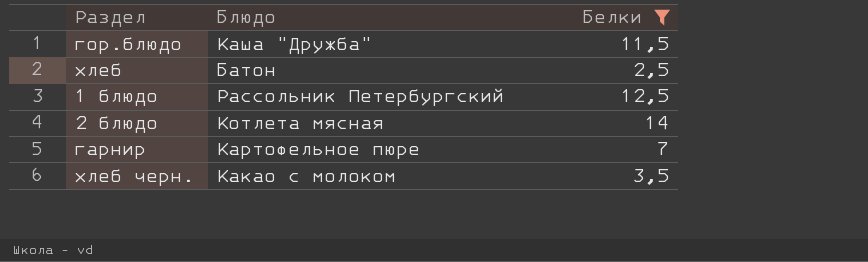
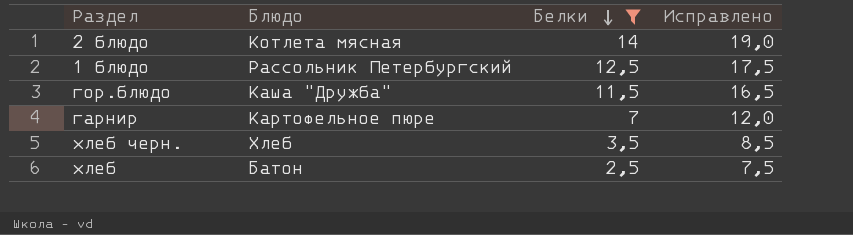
row order: none -> Белки descending
column Исправлено | formula: none -> [Белки] + 5
хлеб черн. | Блюдо: Какао с молоком -> Хлеб

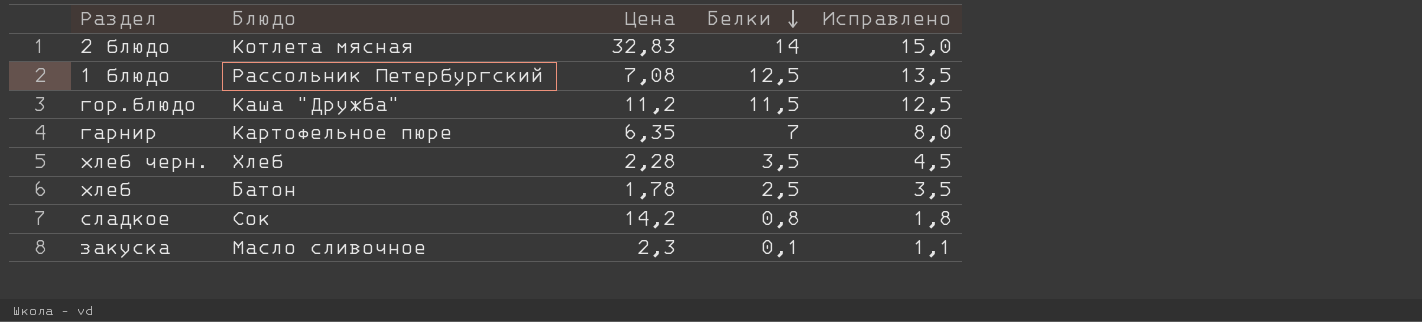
filter: Белки >= 2,5 -> none
column Цена | position: none -> 3
column Исправлено | formula: [Белки] + 5 -> [Белки] + 1

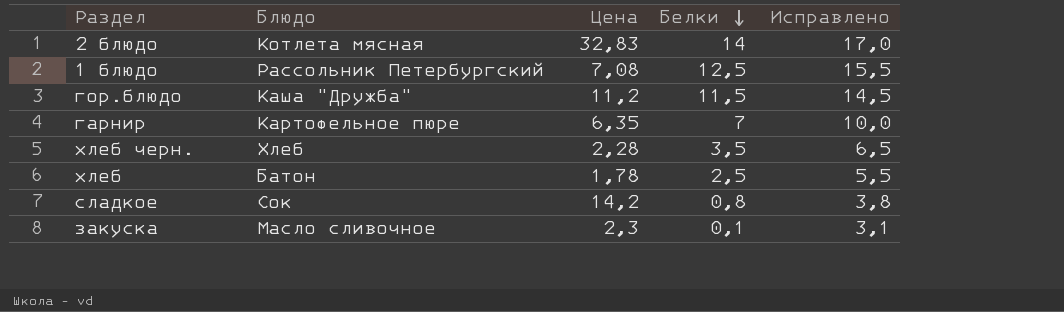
column Исправлено | formula: [Белки] + 1 -> [Белки] + 3

